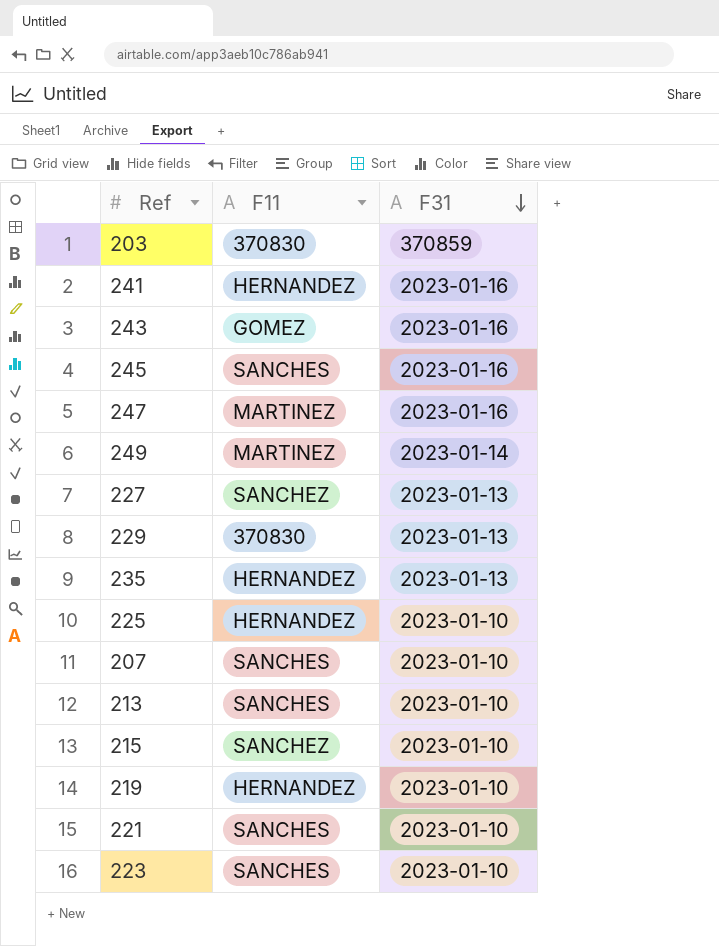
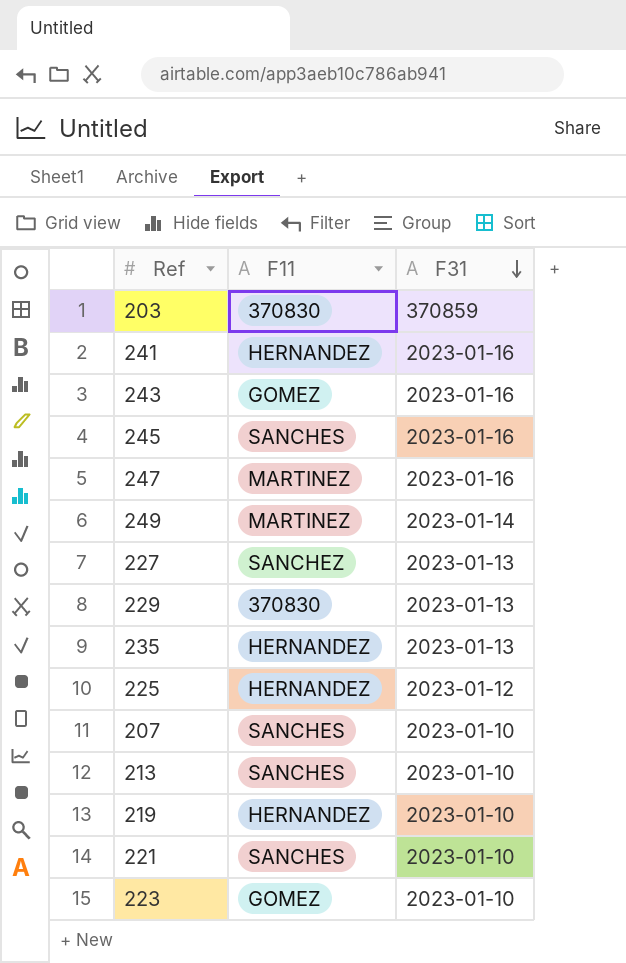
row 215: SANCHEZ | 2023-01-10 -> none
225 | F31: 2023-01-10 -> 2023-01-12
223 | F11: SANCHES -> GOMEZ

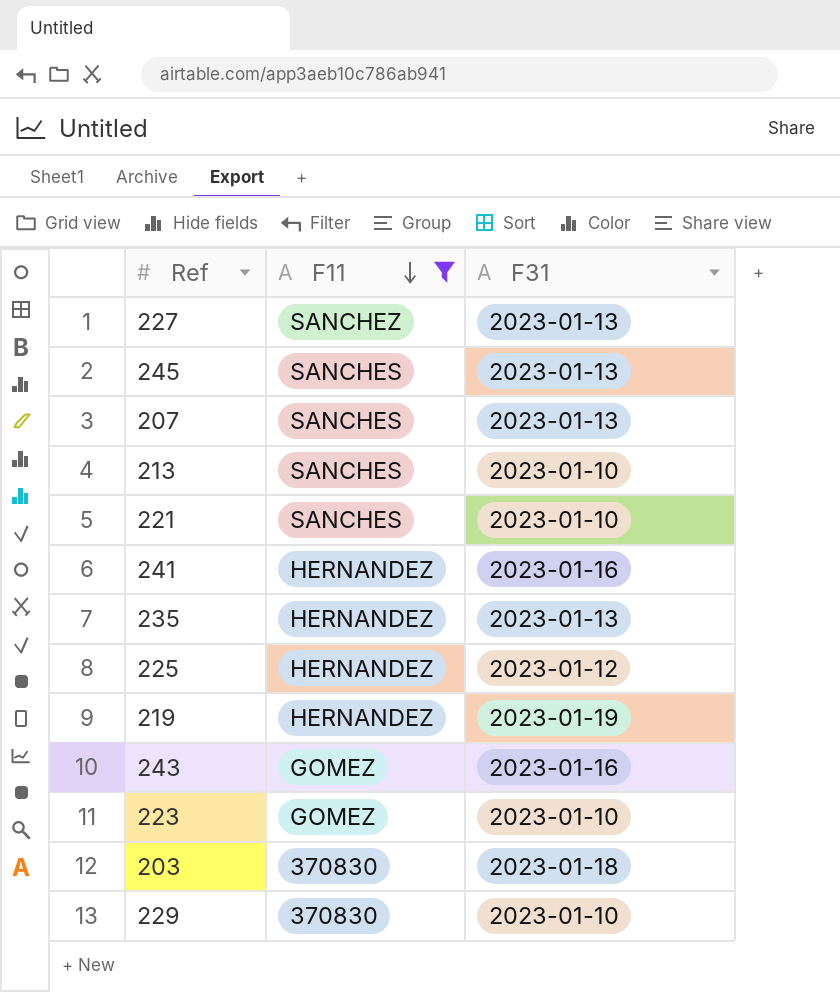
filter: none -> F11 != MARTINEZ
row order: F31 descending -> F11 descending
245 | F31: 2023-01-16 -> 2023-01-13
207 | F31: 2023-01-10 -> 2023-01-13
219 | F31: 2023-01-10 -> 2023-01-19
203 | F31: 370859 -> 2023-01-18
229 | F31: 2023-01-13 -> 2023-01-10

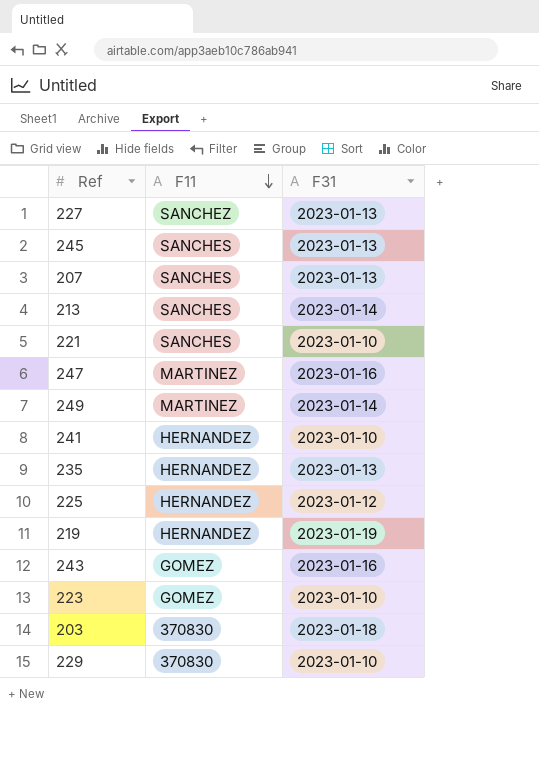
filter: F11 != MARTINEZ -> none
213 | F31: 2023-01-10 -> 2023-01-14
241 | F31: 2023-01-16 -> 2023-01-10

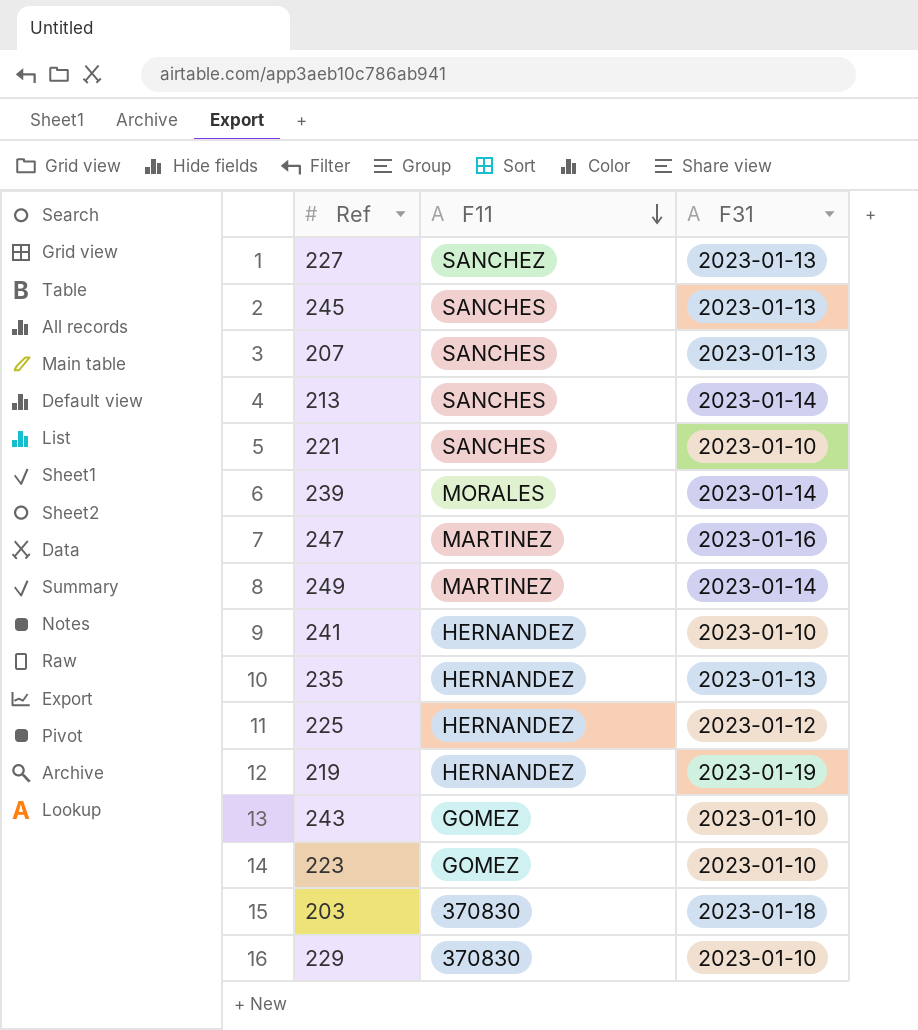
row 239: none -> MORALES | 2023-01-14
243 | F31: 2023-01-16 -> 2023-01-10

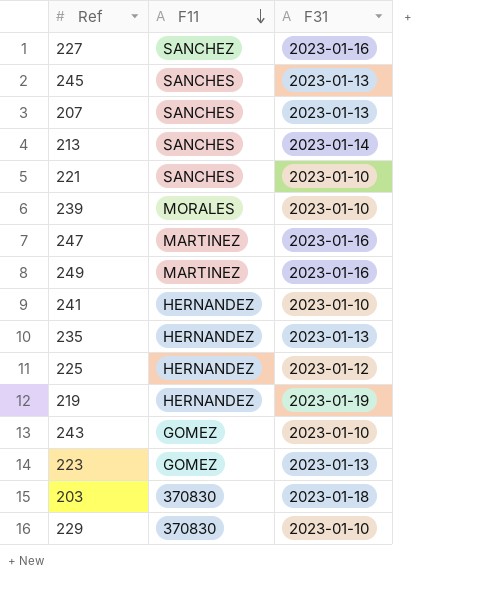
227 | F31: 2023-01-13 -> 2023-01-16
239 | F31: 2023-01-14 -> 2023-01-10
249 | F31: 2023-01-14 -> 2023-01-16
223 | F31: 2023-01-10 -> 2023-01-13

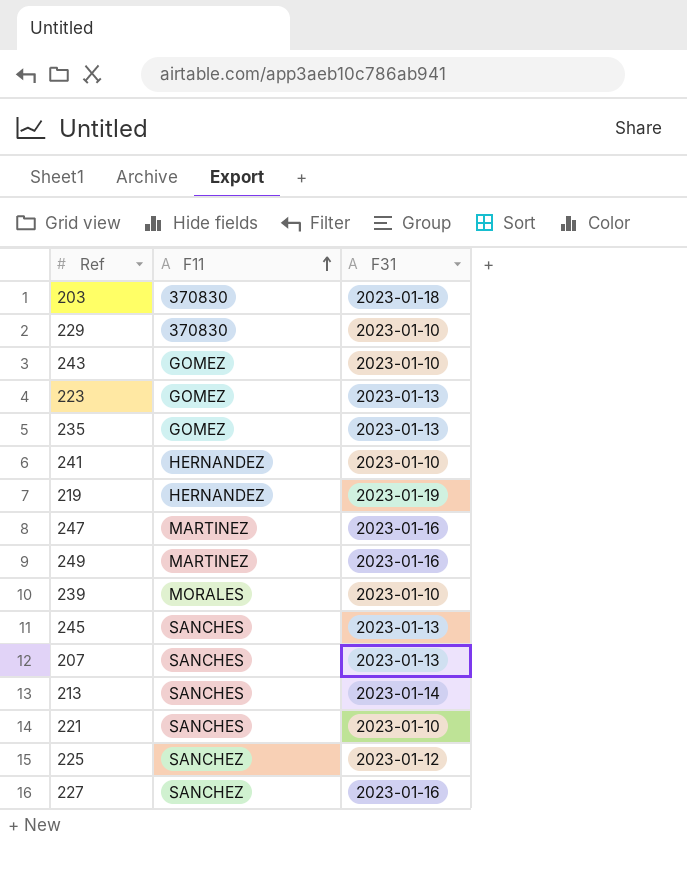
row order: F11 descending -> F11 ascending
235 | F11: HERNANDEZ -> GOMEZ
225 | F11: HERNANDEZ -> SANCHEZ

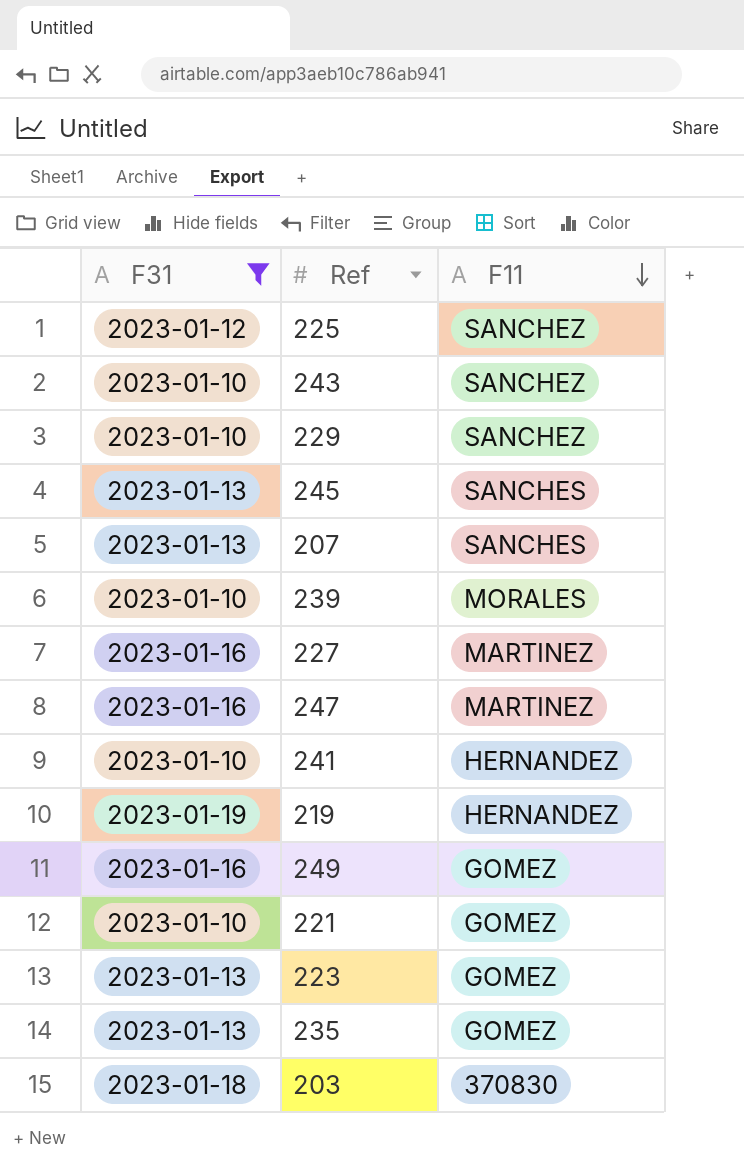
filter: none -> F31 != 2023-01-14
row order: F11 ascending -> F11 descending
column F31 | position: 3 -> 1
243 | F11: GOMEZ -> SANCHEZ
229 | F11: 370830 -> SANCHEZ
227 | F11: SANCHEZ -> MARTINEZ
249 | F11: MARTINEZ -> GOMEZ
221 | F11: SANCHES -> GOMEZ

